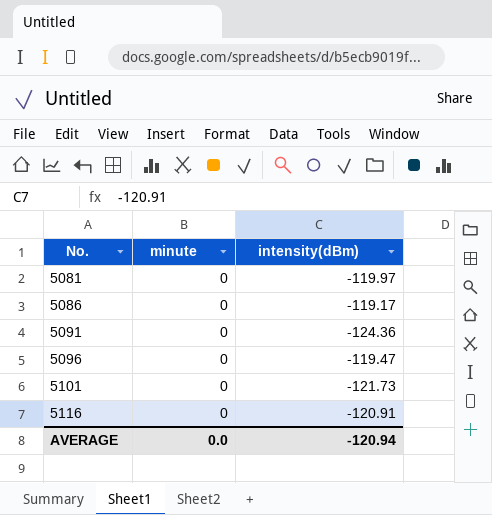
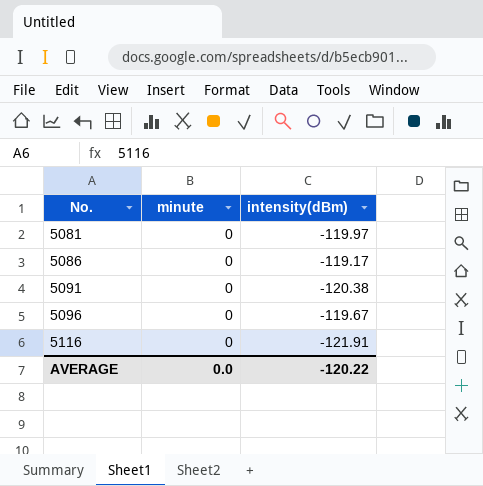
row 5101: 0 | -121.73 -> none
5091 | intensity(dBm): -124.36 -> -120.38
5096 | intensity(dBm): -119.47 -> -119.67
5116 | intensity(dBm): -120.91 -> -121.91
AVERAGE | intensity(dBm): -120.94 -> -120.22

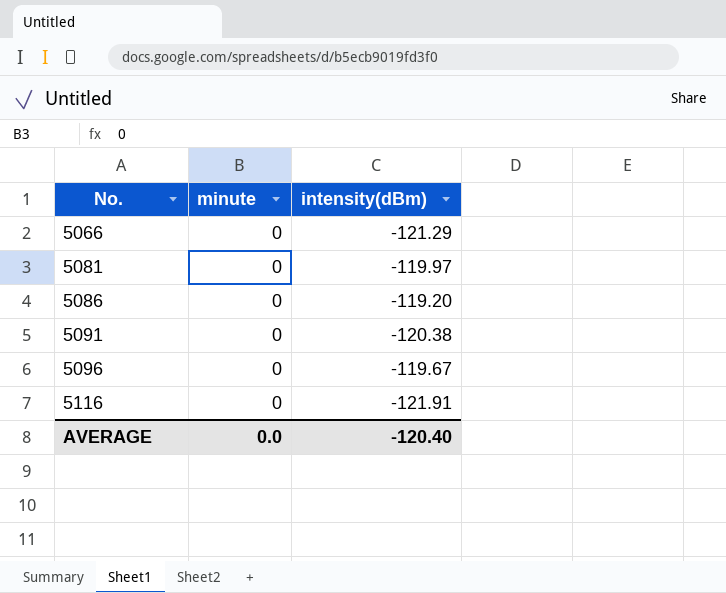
row 5066: none -> 0 | -121.29
5086 | intensity(dBm): -119.17 -> -119.20
AVERAGE | intensity(dBm): -120.22 -> -120.40

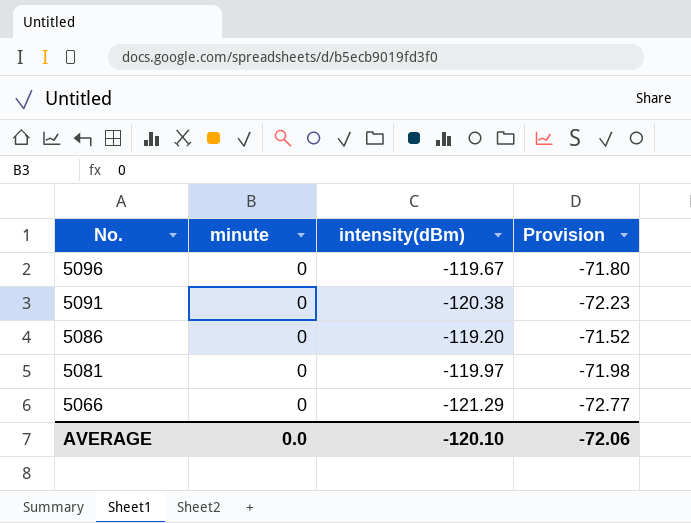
row order: No. ascending -> No. descending
column Provision | formula: none -> [intensity(dBm)] * 0.6
row 5116: 0 | -121.91 -> none
AVERAGE | intensity(dBm): -120.40 -> -120.10

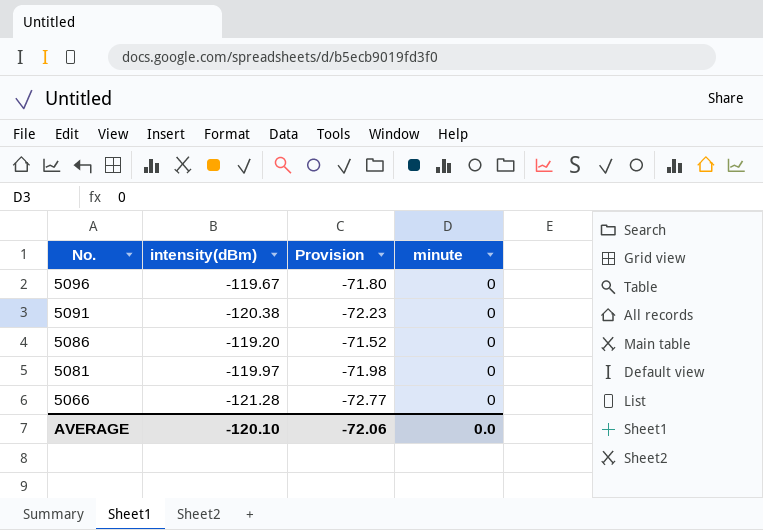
column minute | position: 2 -> 4
5066 | intensity(dBm): -121.29 -> -121.28

